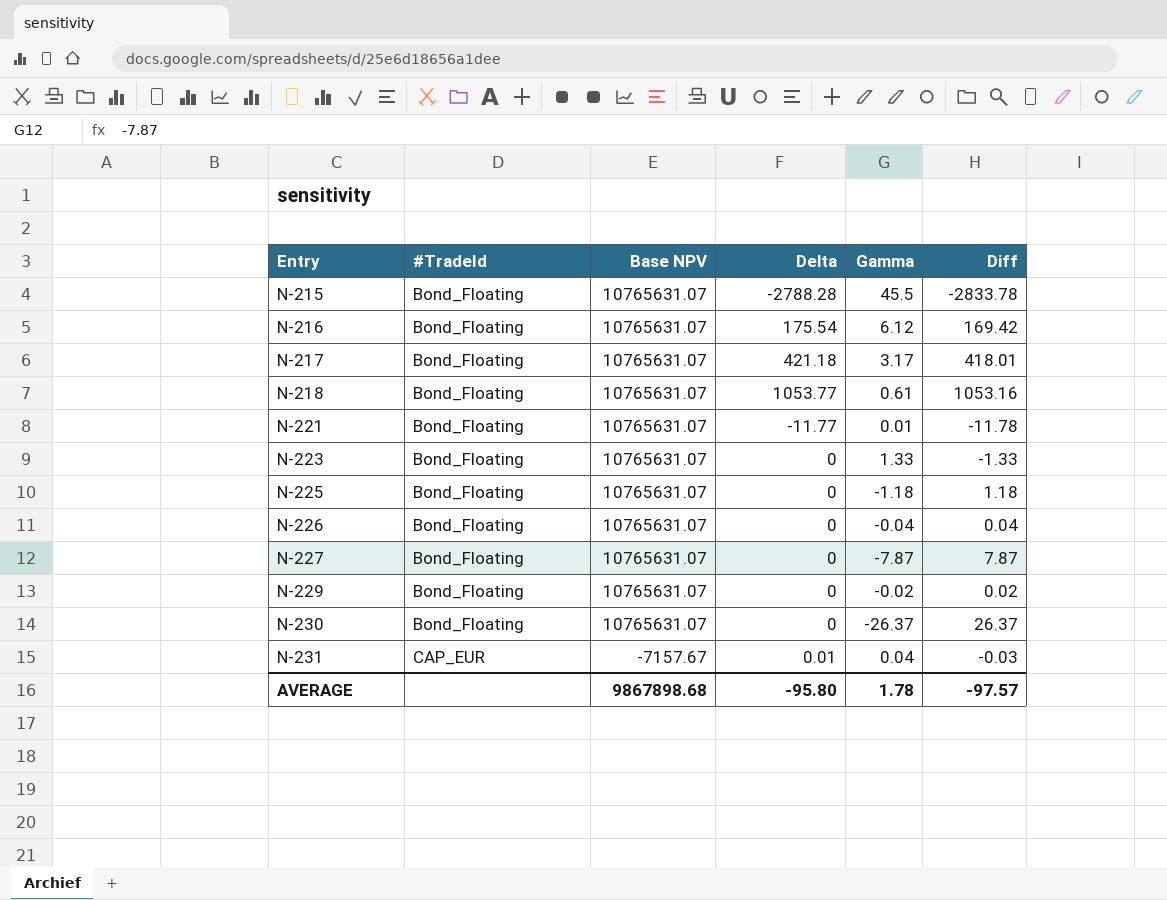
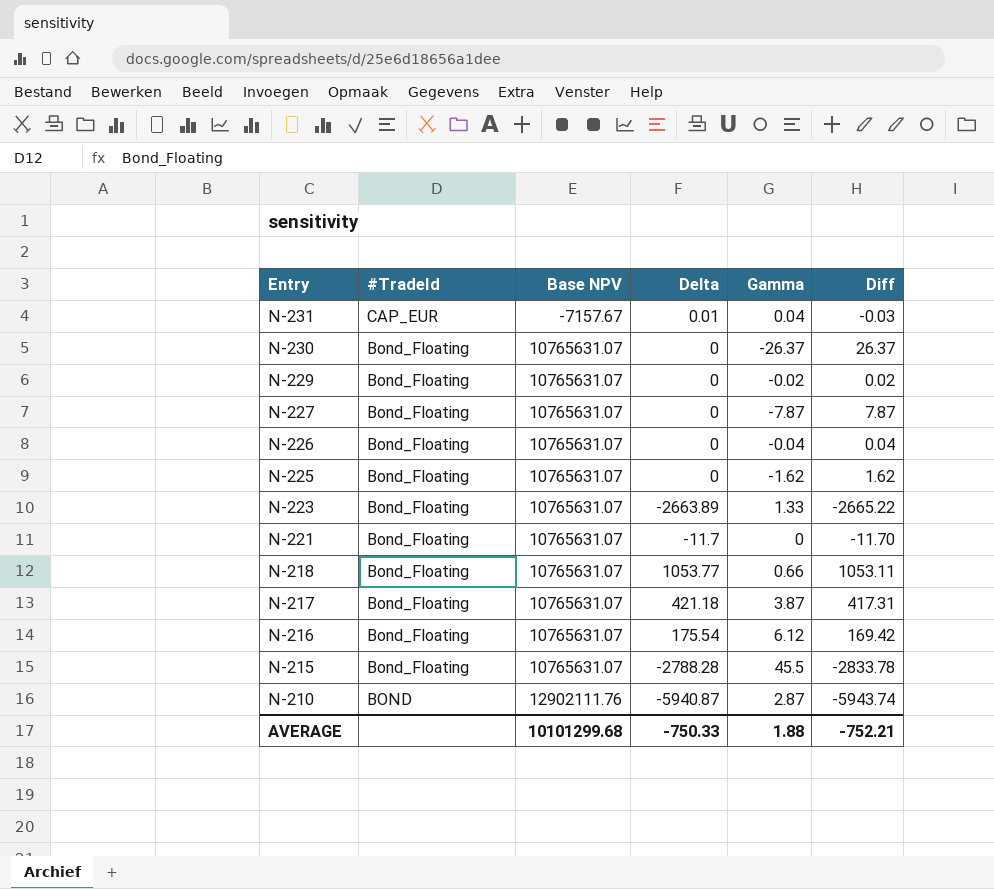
row order: Entry ascending -> Entry descending
N-225 | Gamma: -1.18 -> -1.62
N-225 | Diff: 1.18 -> 1.62
N-223 | Delta: 0 -> -2663.89
N-223 | Diff: -1.33 -> -2665.22
N-221 | Delta: -11.77 -> -11.7
N-221 | Gamma: 0.01 -> 0
N-221 | Diff: -11.78 -> -11.70
N-218 | Gamma: 0.61 -> 0.66
N-218 | Diff: 1053.16 -> 1053.11
N-217 | Gamma: 3.17 -> 3.87
N-217 | Diff: 418.01 -> 417.31
row N-210: none -> BOND | 12902111.76 | -5940.87 | 2.87 | -5943.74
AVERAGE | Base NPV: 9867898.68 -> 10101299.68
AVERAGE | Delta: -95.80 -> -750.33
AVERAGE | Gamma: 1.78 -> 1.88
AVERAGE | Diff: -97.57 -> -752.21

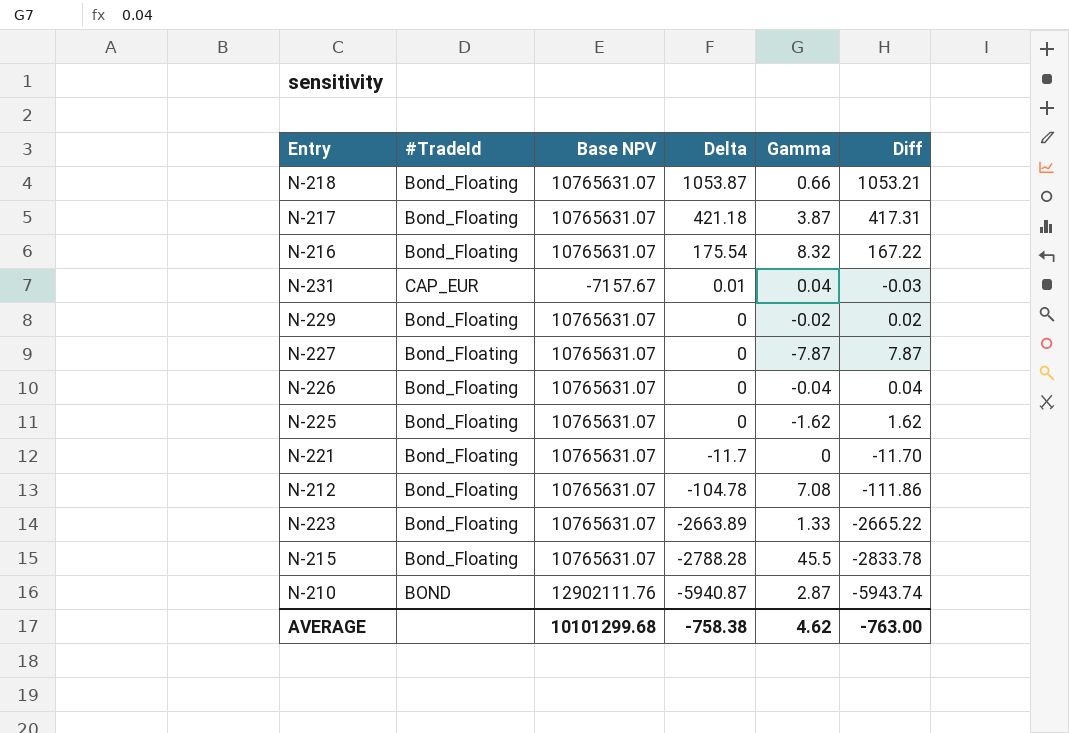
row order: Entry descending -> Delta descending
row N-230: Bond_Floating | 10765631.07 | 0 | -26.37 | 26.37 -> none
N-218 | Delta: 1053.77 -> 1053.87
N-218 | Diff: 1053.11 -> 1053.21
N-216 | Gamma: 6.12 -> 8.32
N-216 | Diff: 169.42 -> 167.22
row N-212: none -> Bond_Floating | 10765631.07 | -104.78 | 7.08 | -111.86
AVERAGE | Delta: -750.33 -> -758.38
AVERAGE | Gamma: 1.88 -> 4.62
AVERAGE | Diff: -752.21 -> -763.00

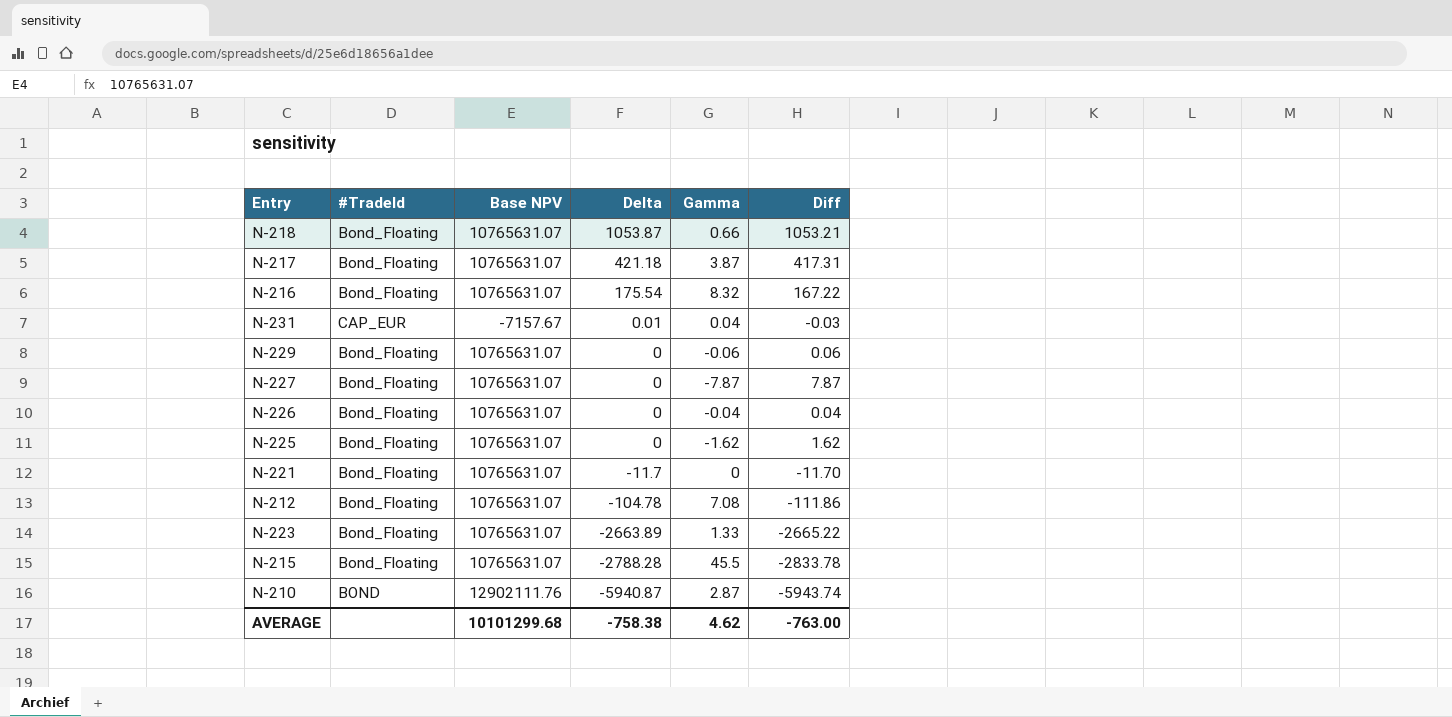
N-229 | Gamma: -0.02 -> -0.06
N-229 | Diff: 0.02 -> 0.06

